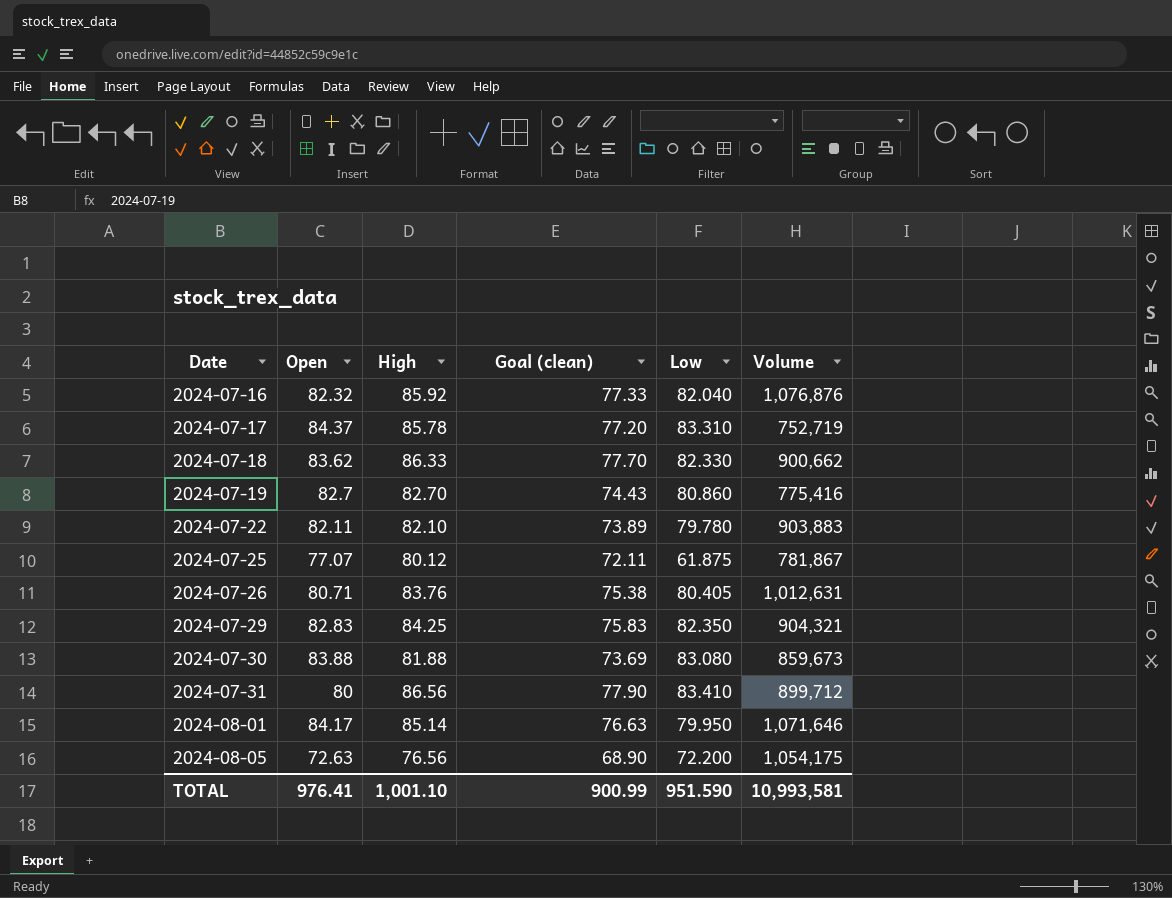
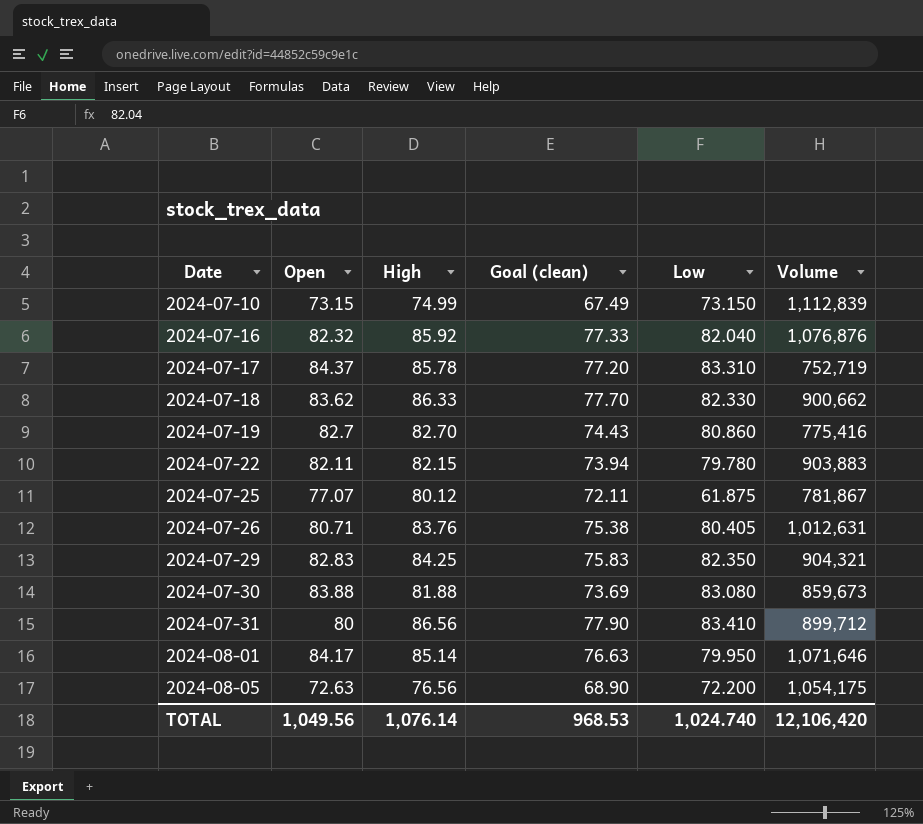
row 2024-07-10: none -> 73.15 | 74.99 | 67.49 | 73.150 | 1,112,839
2024-07-22 | High: 82.10 -> 82.15
2024-07-22 | Goal (clean): 73.89 -> 73.94
TOTAL | Open: 976.41 -> 1,049.56
TOTAL | High: 1,001.10 -> 1,076.14
TOTAL | Goal (clean): 900.99 -> 968.53
TOTAL | Low: 951.590 -> 1,024.740
TOTAL | Volume: 10,993,581 -> 12,106,420

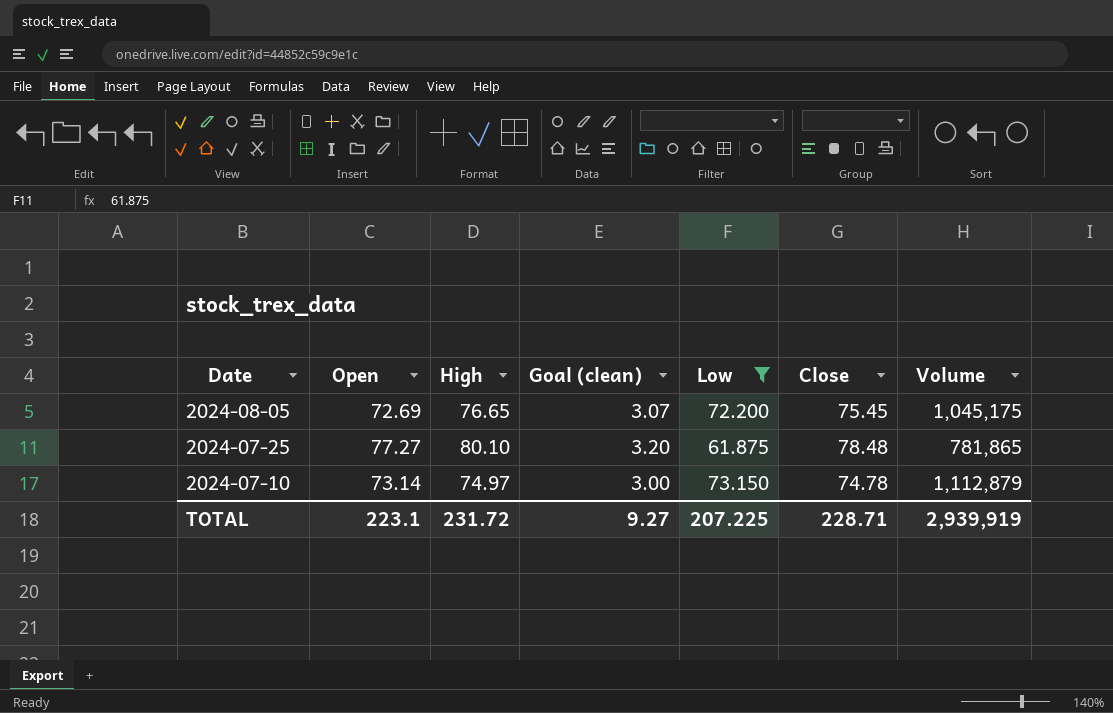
filter: none -> Low <= 73.150
row order: Date ascending -> Date descending
column Goal (clean) | formula: [High] * 0.9 -> [High] * 0.04
column Close | position: none -> 6
2024-08-05 | Open: 72.63 -> 72.69
2024-08-05 | High: 76.56 -> 76.65
2024-08-05 | Volume: 1,054,175 -> 1,045,175
2024-07-25 | Open: 77.07 -> 77.27
2024-07-25 | High: 80.12 -> 80.10
2024-07-25 | Volume: 781,867 -> 781,865
2024-07-10 | Open: 73.15 -> 73.14
2024-07-10 | High: 74.99 -> 74.97
2024-07-10 | Volume: 1,112,839 -> 1,112,879
TOTAL | Open: 1,049.56 -> 223.1
TOTAL | High: 1,076.14 -> 231.72
TOTAL | Goal (clean): 968.53 -> 9.27
TOTAL | Low: 1,024.740 -> 207.225
TOTAL | Volume: 12,106,420 -> 2,939,919

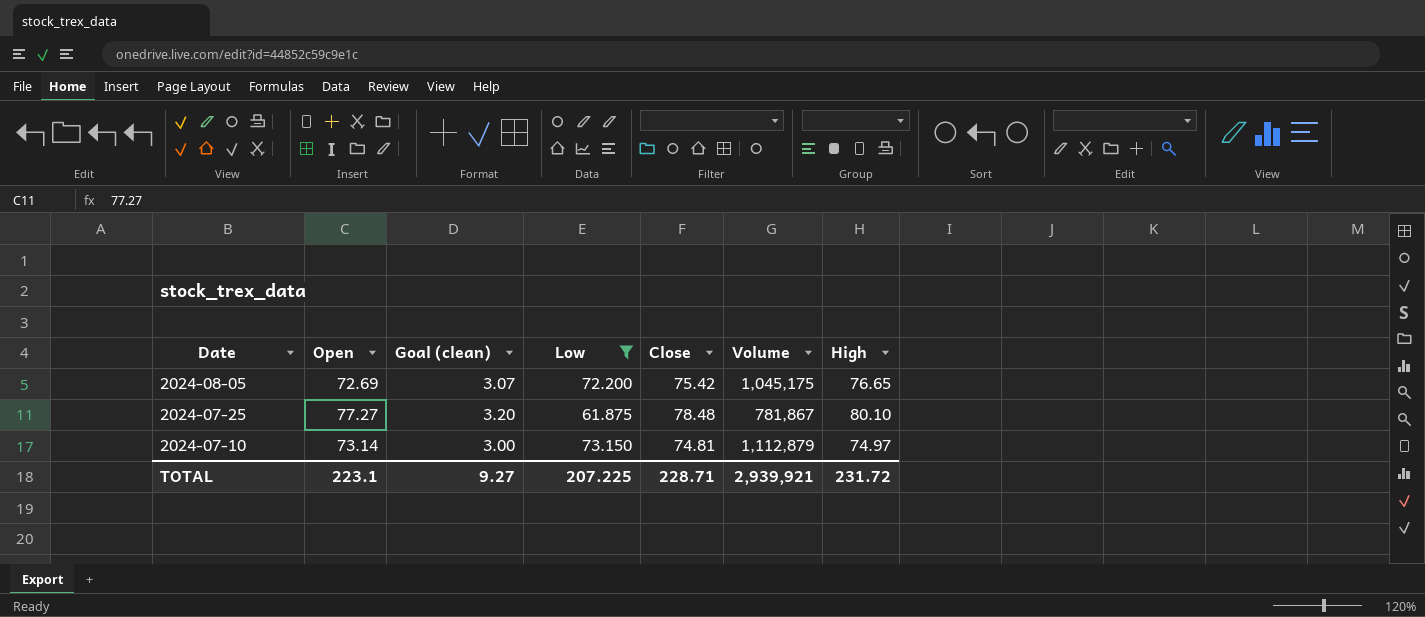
column High | position: 3 -> 7
2024-08-05 | Close: 75.45 -> 75.42
2024-07-25 | Volume: 781,865 -> 781,867
2024-07-10 | Close: 74.78 -> 74.81
TOTAL | Volume: 2,939,919 -> 2,939,921

